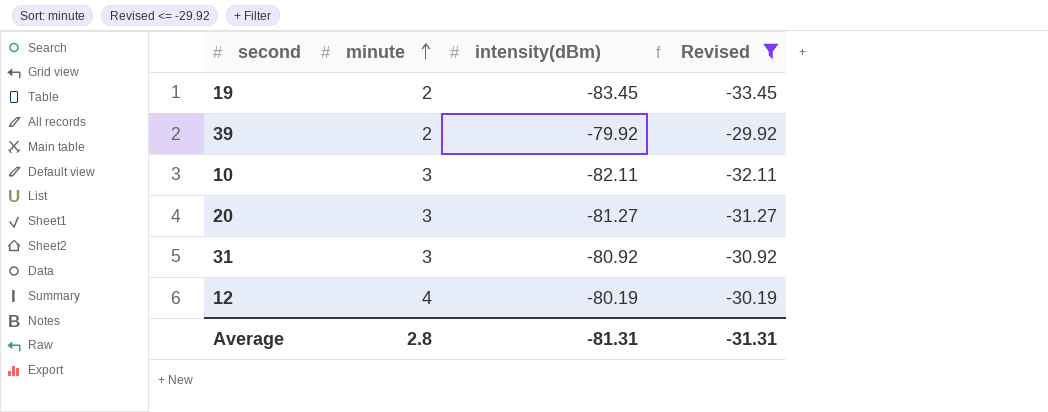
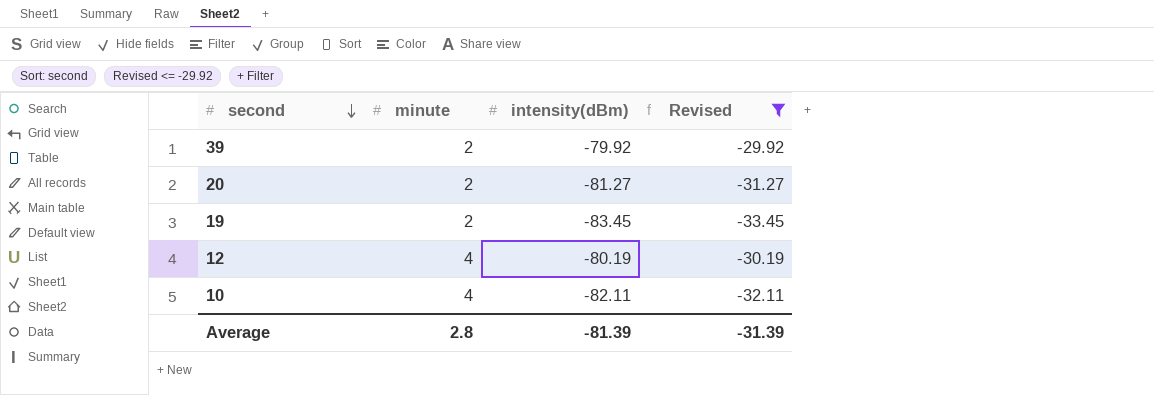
row order: minute ascending -> second descending
row 31: 3 | -80.92 | -30.92 -> none
20 | minute: 3 -> 2
10 | minute: 3 -> 4
Average | intensity(dBm): -81.31 -> -81.39
Average | Revised: -31.31 -> -31.39

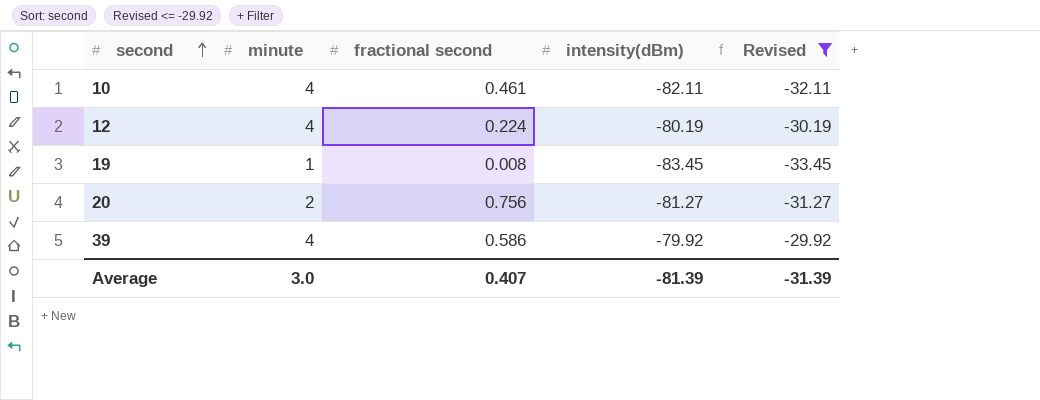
row order: second descending -> second ascending
column fractional second | position: none -> 3
19 | minute: 2 -> 1
39 | minute: 2 -> 4
Average | minute: 2.8 -> 3.0

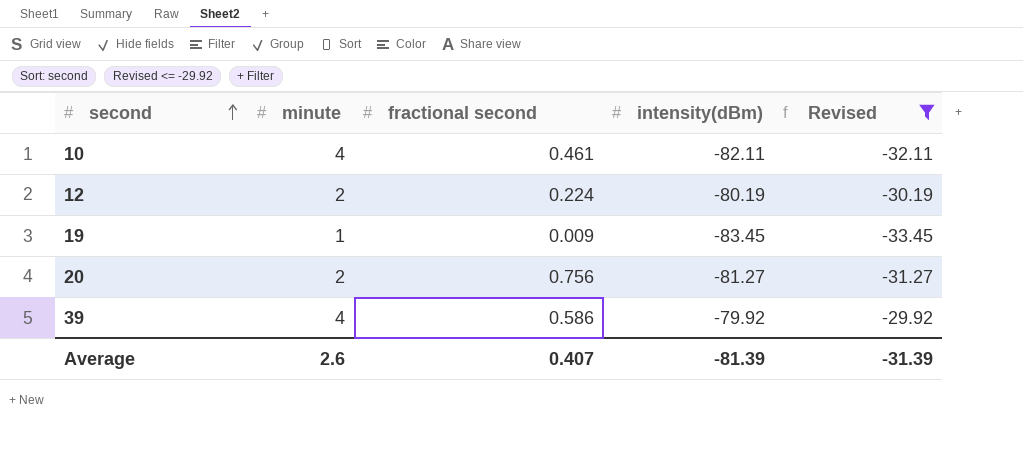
12 | minute: 4 -> 2
19 | fractional second: 0.008 -> 0.009
Average | minute: 3.0 -> 2.6

